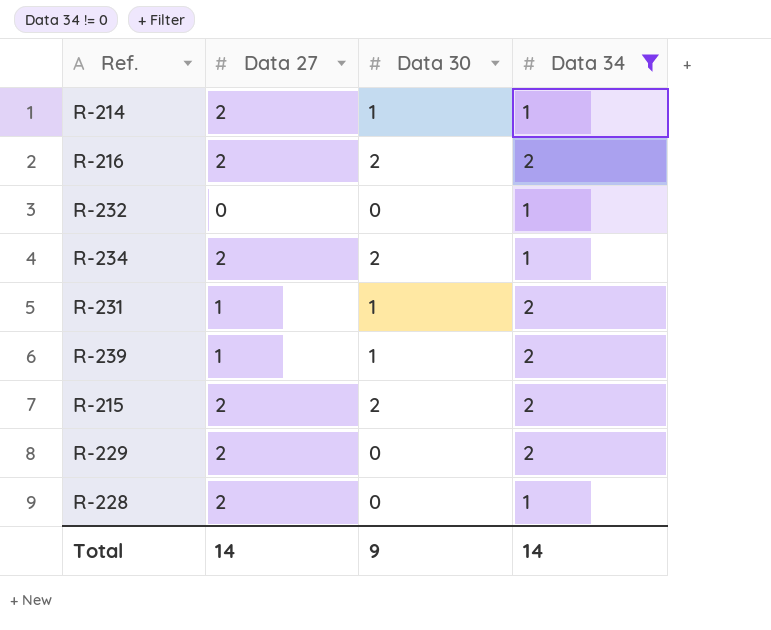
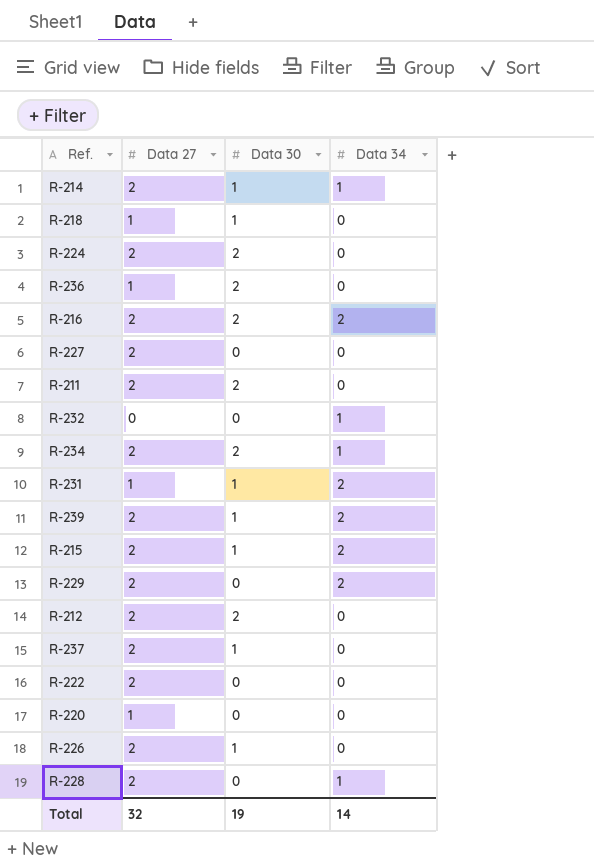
filter: Data 34 != 0 -> none
R-239 | Data 27: 1 -> 2
R-215 | Data 30: 2 -> 1
Total | Data 27: 14 -> 32
Total | Data 30: 9 -> 19

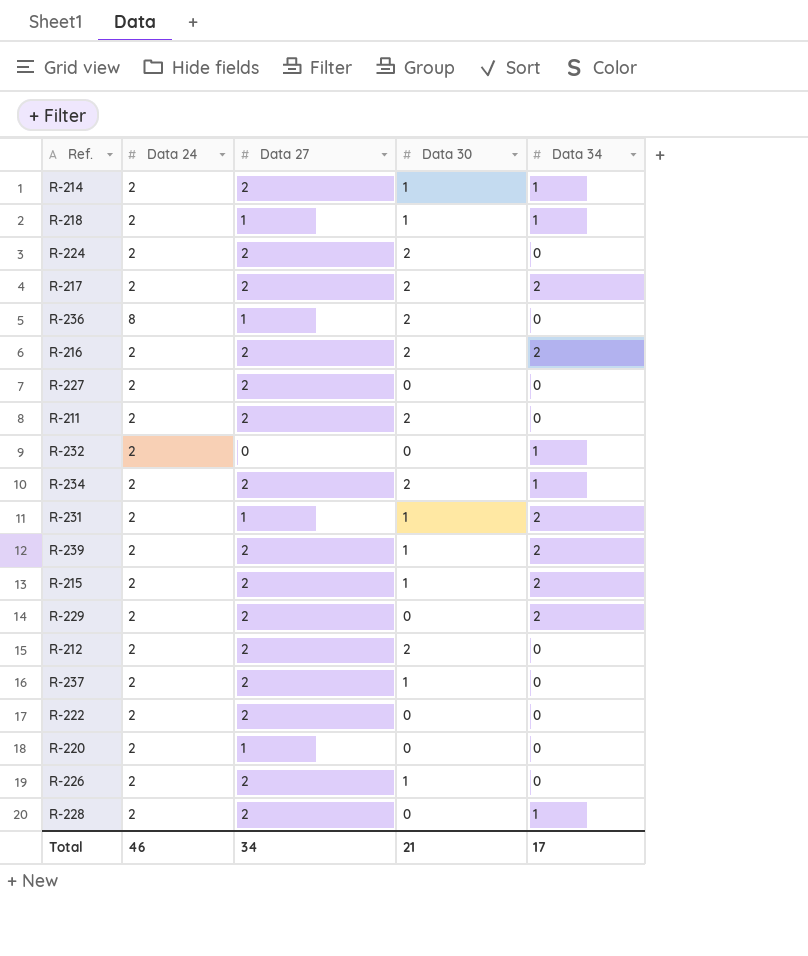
column Data 24 | position: none -> 2
R-218 | Data 34: 0 -> 1
row R-217: none -> 2 | 2 | 2 | 2
Total | Data 27: 32 -> 34
Total | Data 30: 19 -> 21
Total | Data 34: 14 -> 17

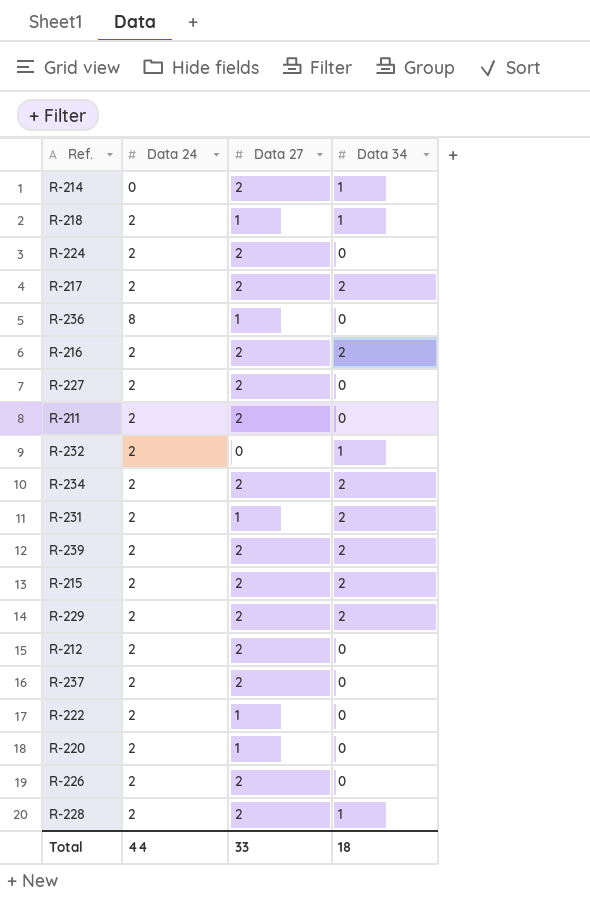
column Data 30 | position: 4 -> none
R-214 | Data 24: 2 -> 0
R-234 | Data 34: 1 -> 2
R-222 | Data 27: 2 -> 1
Total | Data 24: 46 -> 44
Total | Data 27: 34 -> 33
Total | Data 34: 17 -> 18

